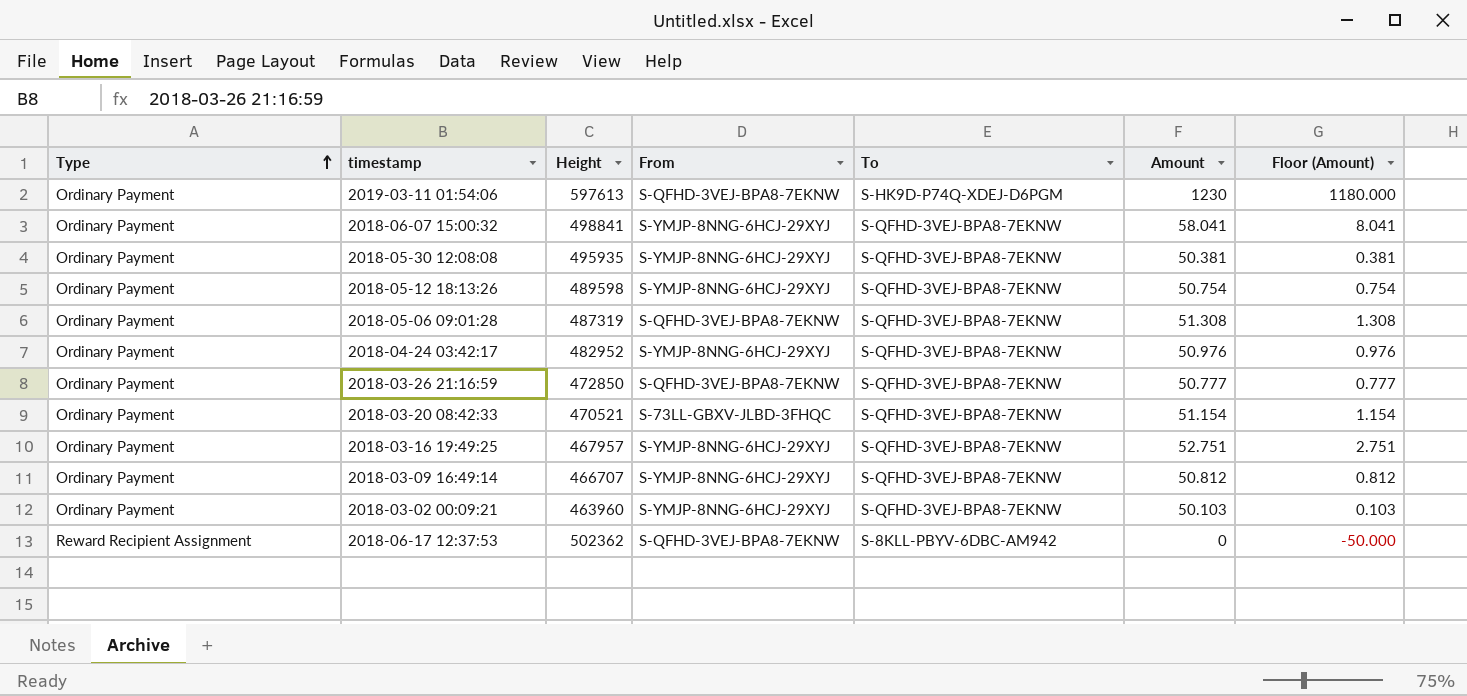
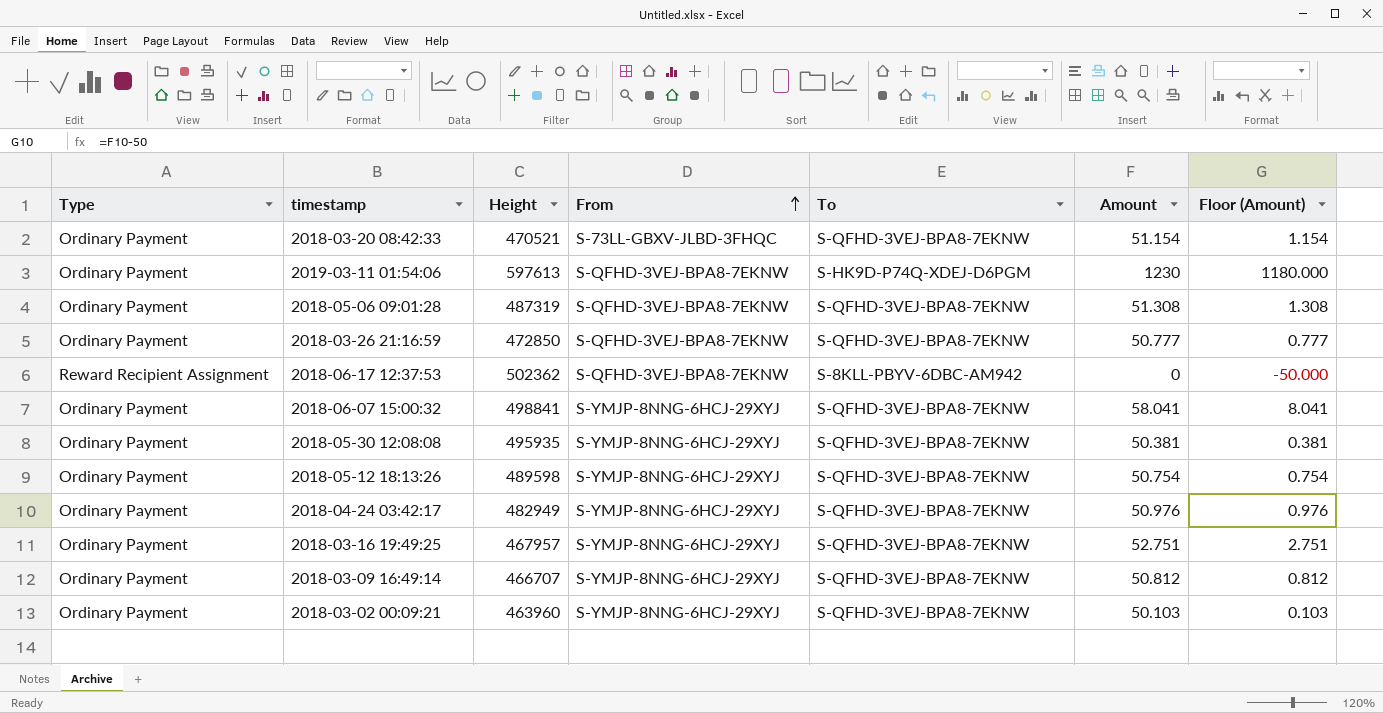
row order: Type ascending -> From ascending
2018-04-24 03:42:17 | Height: 482952 -> 482949

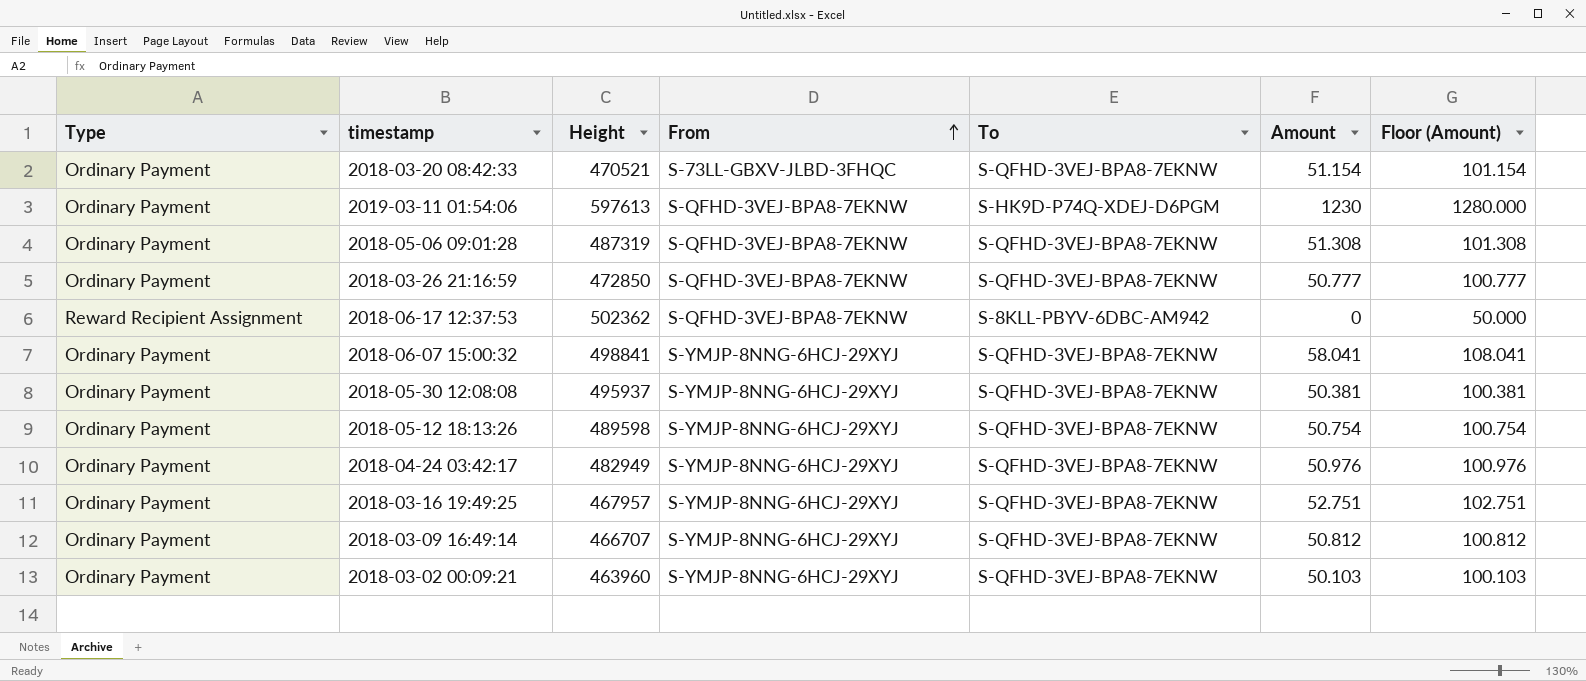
column Floor (Amount) | formula: [Amount] - 50 -> [Amount] + 50
2018-05-30 12:08:08 | Height: 495935 -> 495937

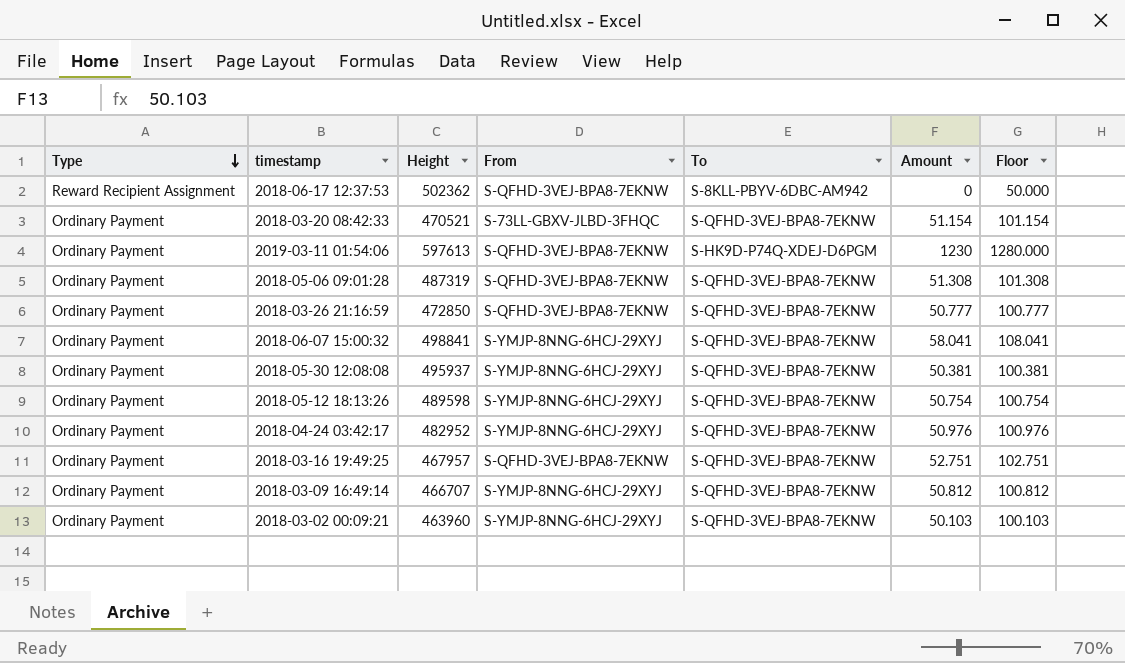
row order: From ascending -> Type descending
column name: Floor (Amount) -> Floor
2018-04-24 03:42:17 | Height: 482949 -> 482952
2018-03-16 19:49:25 | From: S-YMJP-8NNG-6HCJ-29XYJ -> S-QFHD-3VEJ-BPA8-7EKNW

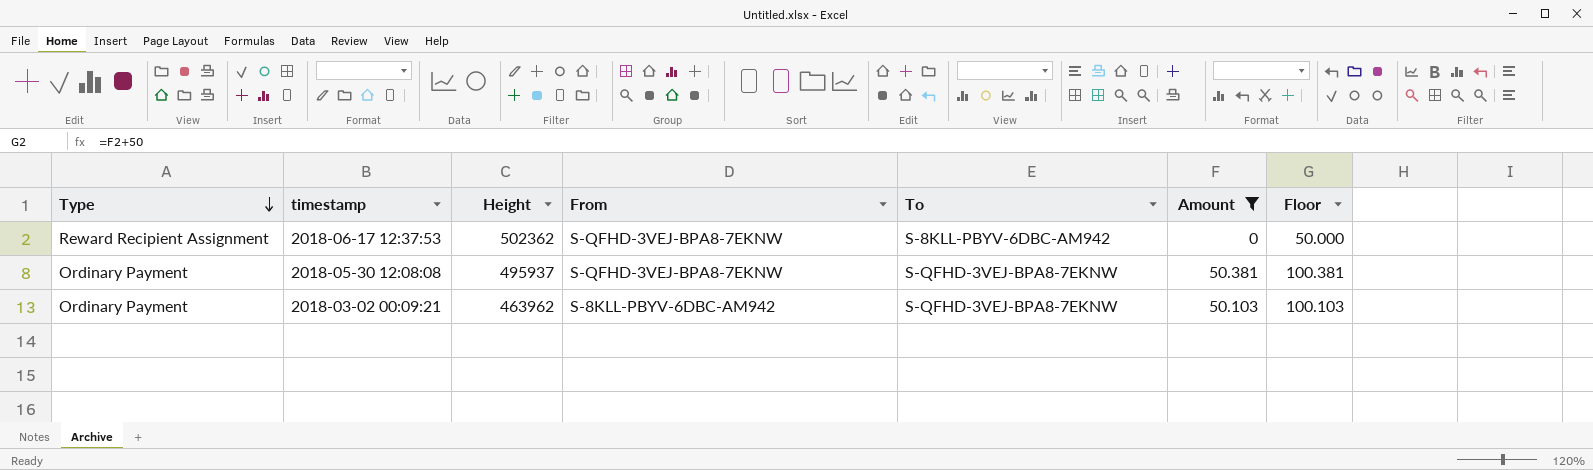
filter: none -> Amount <= 50.381
2018-05-30 12:08:08 | From: S-YMJP-8NNG-6HCJ-29XYJ -> S-QFHD-3VEJ-BPA8-7EKNW
2018-03-02 00:09:21 | Height: 463960 -> 463962
2018-03-02 00:09:21 | From: S-YMJP-8NNG-6HCJ-29XYJ -> S-8KLL-PBYV-6DBC-AM942

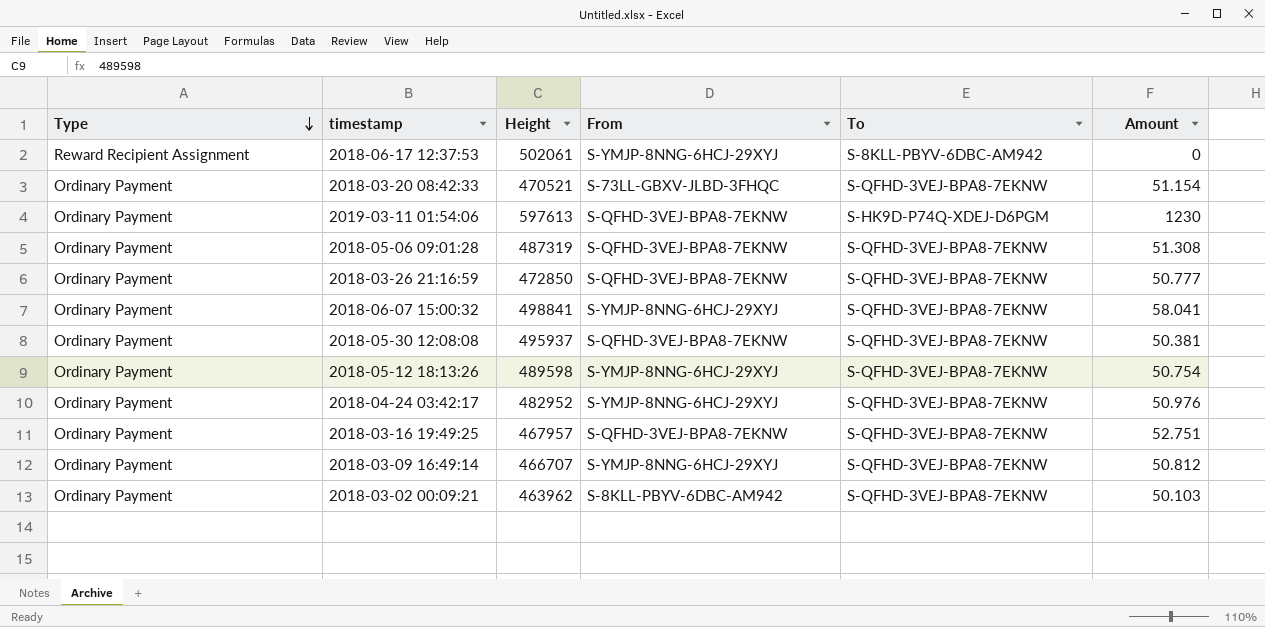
filter: Amount <= 50.381 -> none
column Floor | formula: [Amount] + 50 -> none
2018-06-17 12:37:53 | Height: 502362 -> 502061
2018-06-17 12:37:53 | From: S-QFHD-3VEJ-BPA8-7EKNW -> S-YMJP-8NNG-6HCJ-29XYJ

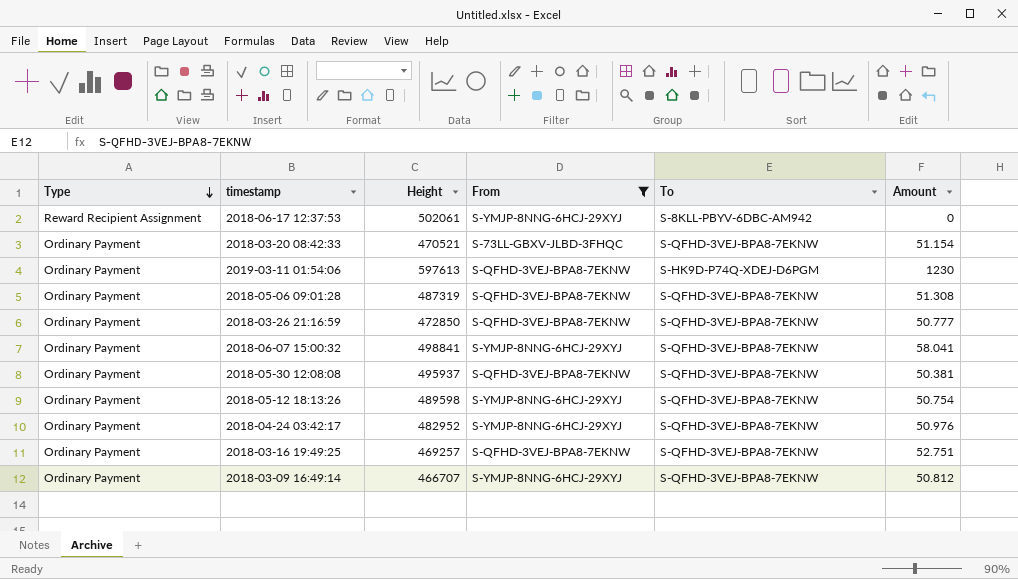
filter: none -> From != S-8KLL-PBYV-6DBC-AM942
2018-03-16 19:49:25 | Height: 467957 -> 469257

